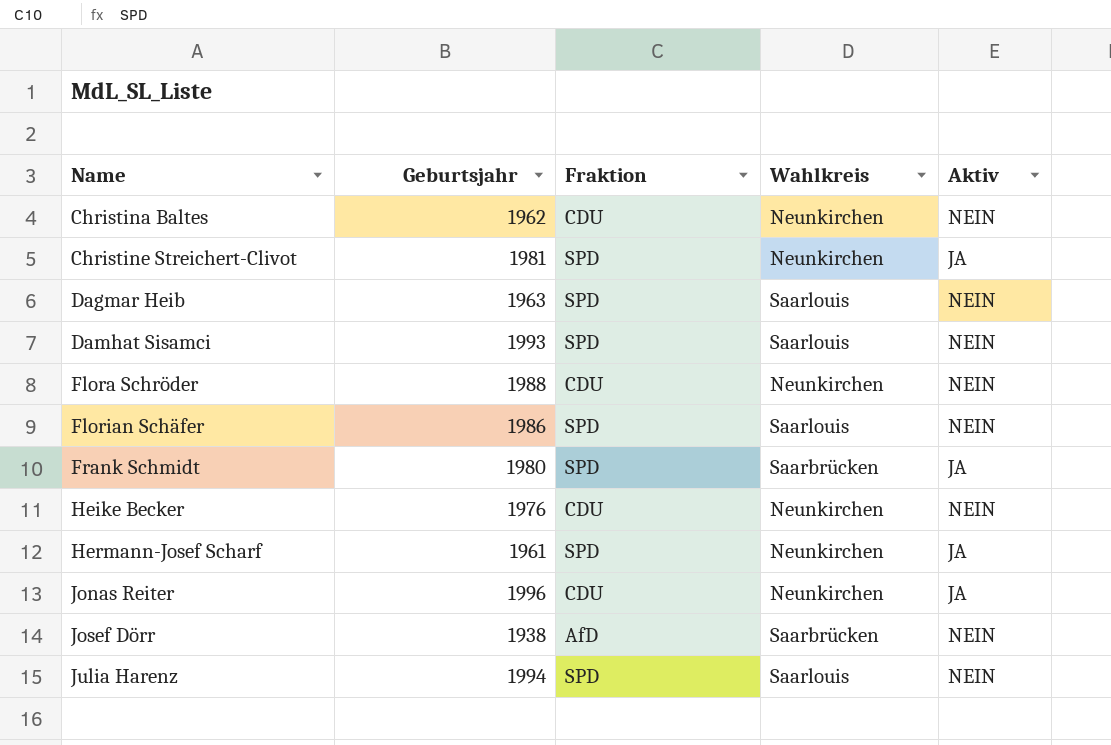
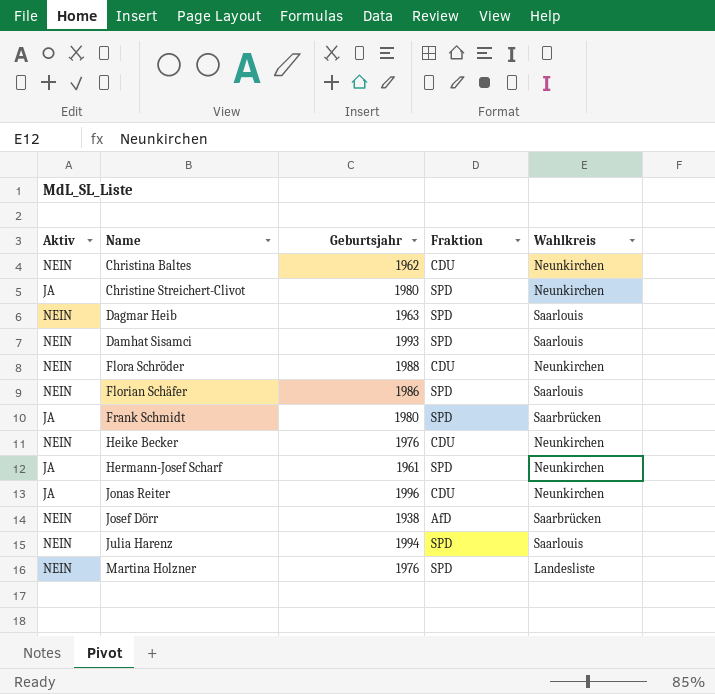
column Aktiv | position: 5 -> 1
Christine Streichert-Clivot | Geburtsjahr: 1981 -> 1980
row Martina Holzner: none -> NEIN | 1976 | SPD | Landesliste

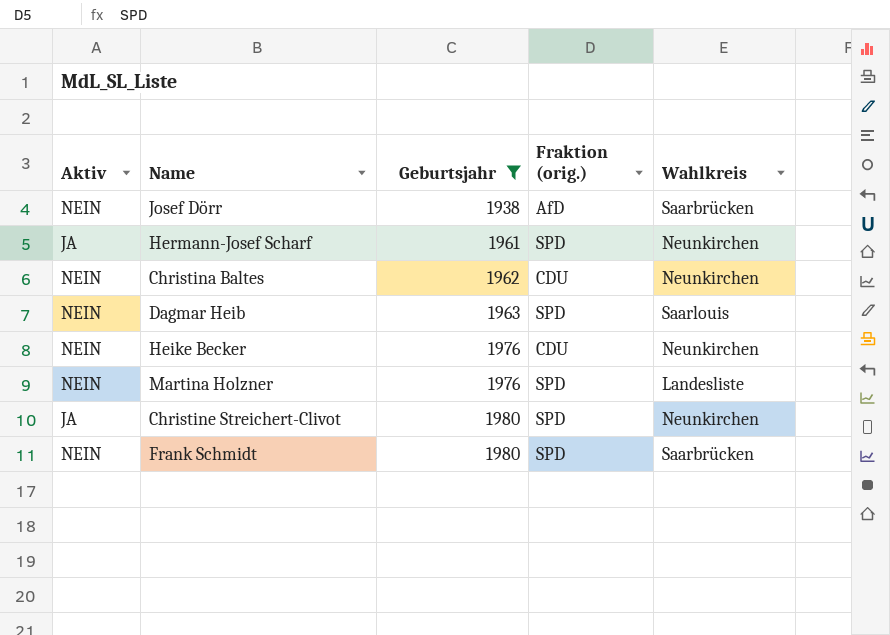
filter: none -> Geburtsjahr <= 1980
row order: Name ascending -> Geburtsjahr ascending
column name: Fraktion -> Fraktion (orig.)
Frank Schmidt | Aktiv: JA -> NEIN

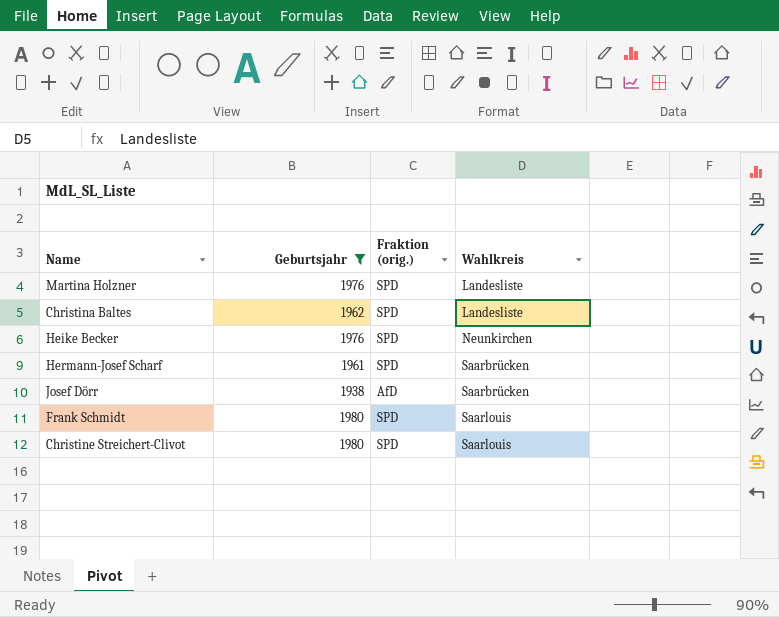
row order: Geburtsjahr ascending -> Wahlkreis ascending
column Aktiv | position: 1 -> none
row Dagmar Heib: NEIN | 1963 | SPD | Saarlouis -> none
Christina Baltes | Fraktion (orig.): CDU -> SPD
Christina Baltes | Wahlkreis: Neunkirchen -> Landesliste
Heike Becker | Fraktion (orig.): CDU -> SPD
Hermann-Josef Scharf | Wahlkreis: Neunkirchen -> Saarbrücken
Frank Schmidt | Wahlkreis: Saarbrücken -> Saarlouis
Christine Streichert-Clivot | Wahlkreis: Neunkirchen -> Saarlouis

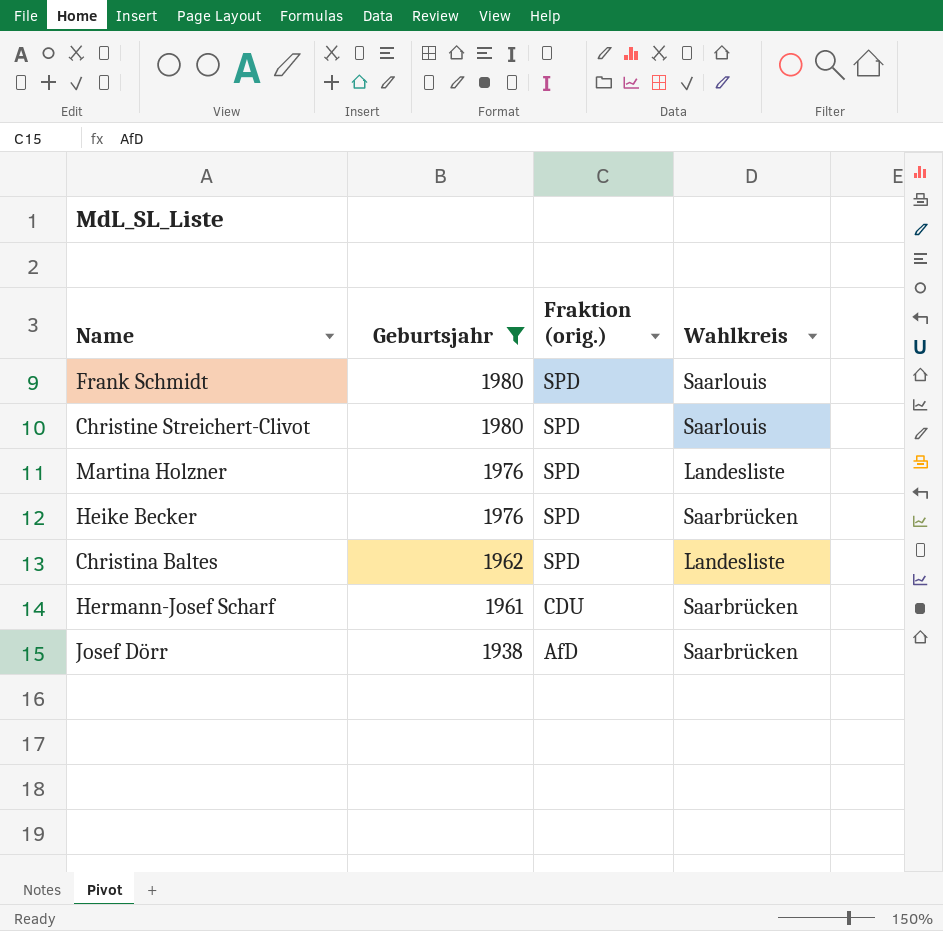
row order: Wahlkreis ascending -> Geburtsjahr descending
Heike Becker | Wahlkreis: Neunkirchen -> Saarbrücken
Hermann-Josef Scharf | Fraktion (orig.): SPD -> CDU

